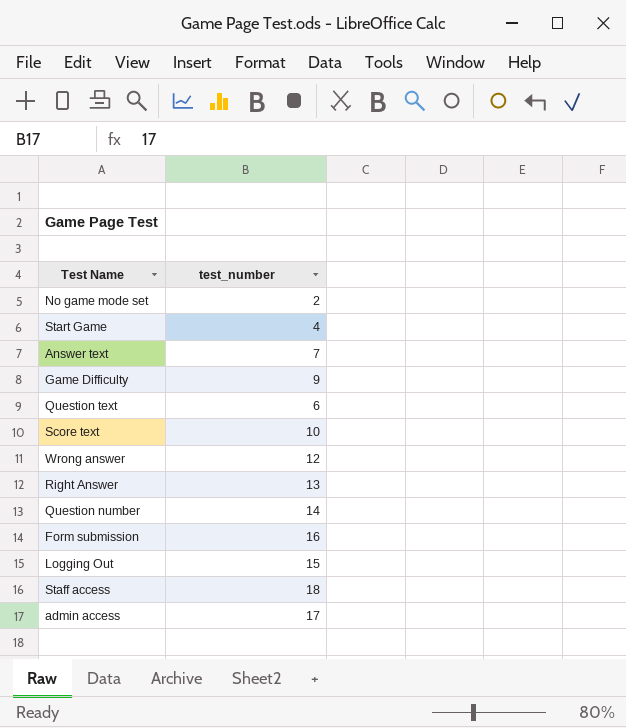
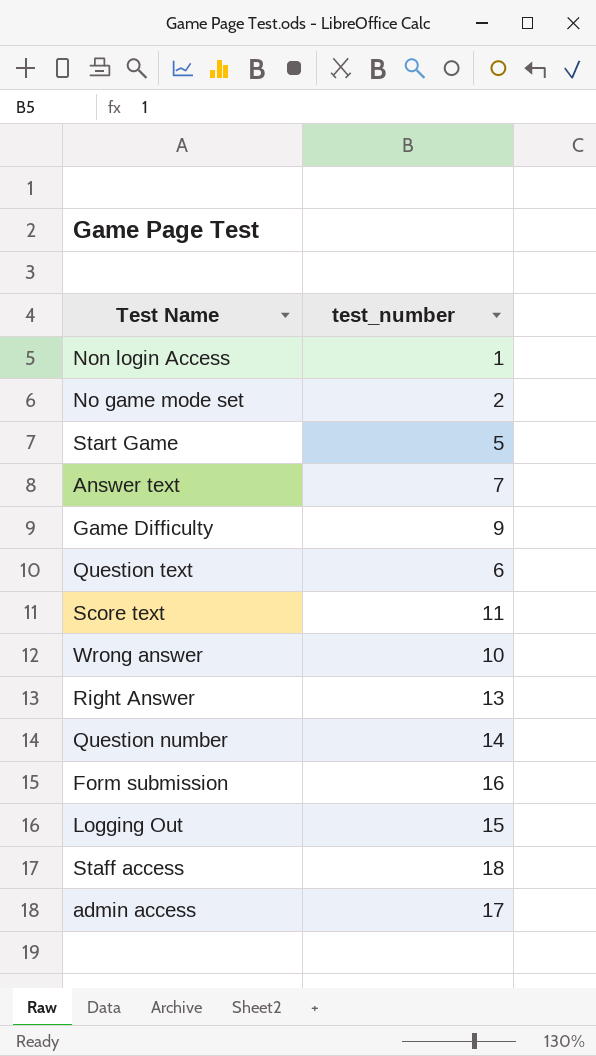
row Non login Access: none -> 1
Start Game | test_number: 4 -> 5
Score text | test_number: 10 -> 11
Wrong answer | test_number: 12 -> 10

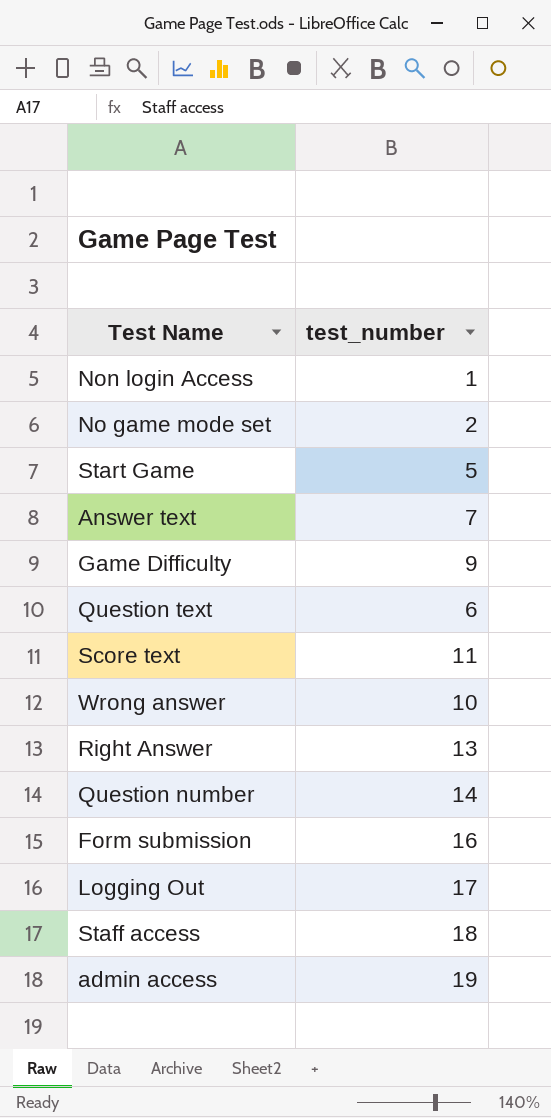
Logging Out | test_number: 15 -> 17
admin access | test_number: 17 -> 19

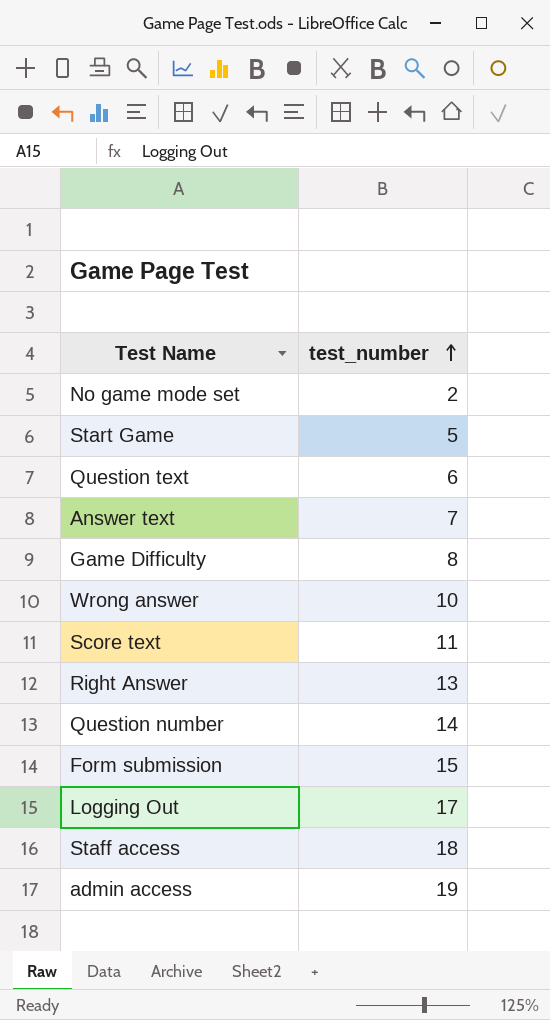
row order: none -> test_number ascending
row Non login Access: 1 -> none
Game Difficulty | test_number: 9 -> 8
Form submission | test_number: 16 -> 15

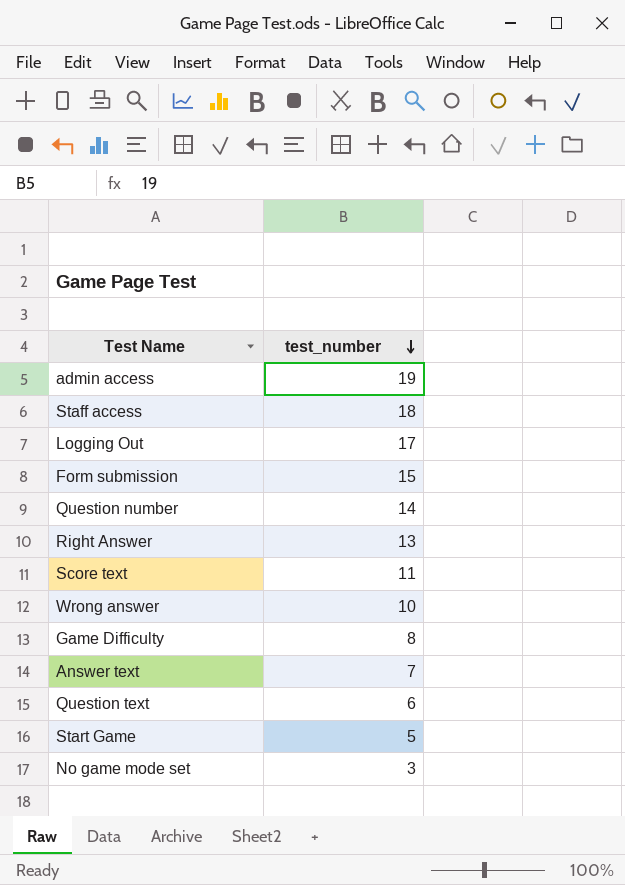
row order: test_number ascending -> test_number descending
No game mode set | test_number: 2 -> 3

